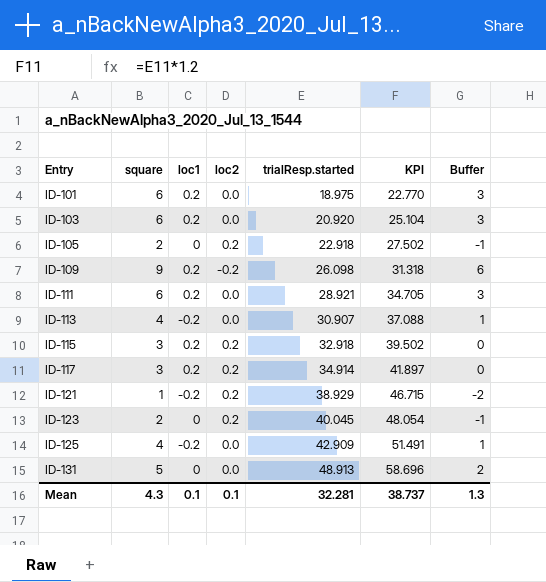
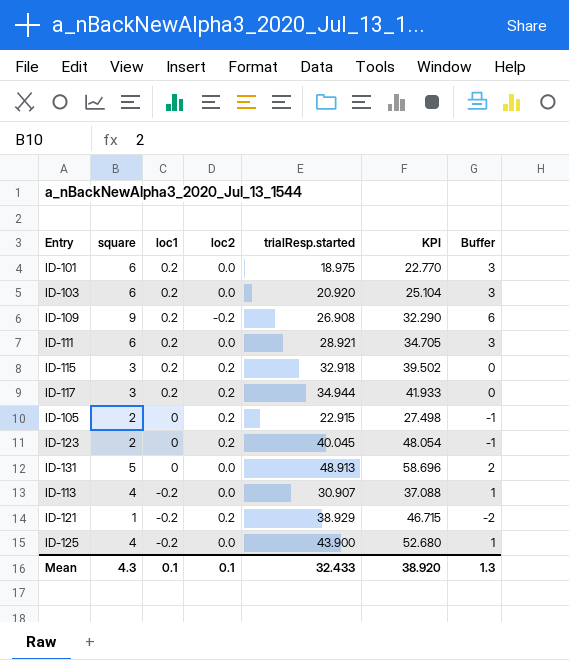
row order: Entry ascending -> loc1 descending
ID-109 | trialResp.started: 26.098 -> 26.908
ID-109 | KPI: 31.318 -> 32.290
ID-117 | trialResp.started: 34.914 -> 34.944
ID-117 | KPI: 41.897 -> 41.933
ID-105 | trialResp.started: 22.918 -> 22.915
ID-105 | KPI: 27.502 -> 27.498
ID-125 | trialResp.started: 42.909 -> 43.900
ID-125 | KPI: 51.491 -> 52.680
Mean | trialResp.started: 32.281 -> 32.433
Mean | KPI: 38.737 -> 38.920

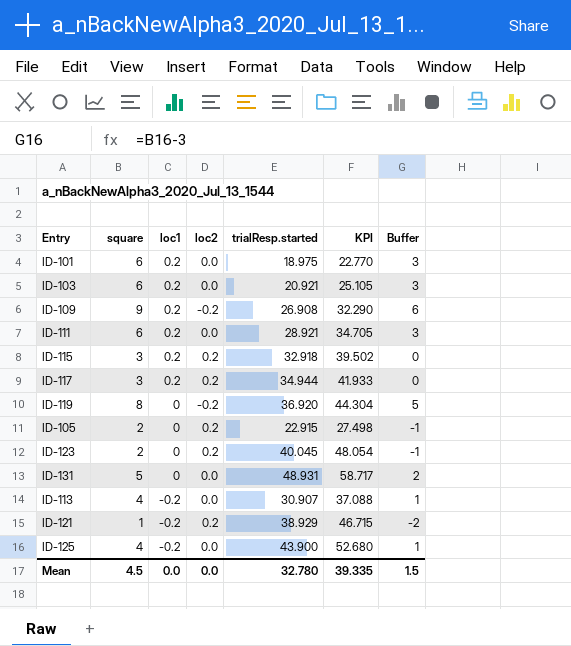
ID-103 | trialResp.started: 20.920 -> 20.921
ID-103 | KPI: 25.104 -> 25.105
row ID-119: none -> 8 | 0 | -0.2 | 36.920 | 44.304 | 5
ID-131 | trialResp.started: 48.913 -> 48.931
ID-131 | KPI: 58.696 -> 58.717
Mean | square: 4.3 -> 4.5
Mean | loc1: 0.1 -> 0.0
Mean | loc2: 0.1 -> 0.0
Mean | trialResp.started: 32.433 -> 32.780
Mean | KPI: 38.920 -> 39.335
Mean | Buffer: 1.3 -> 1.5

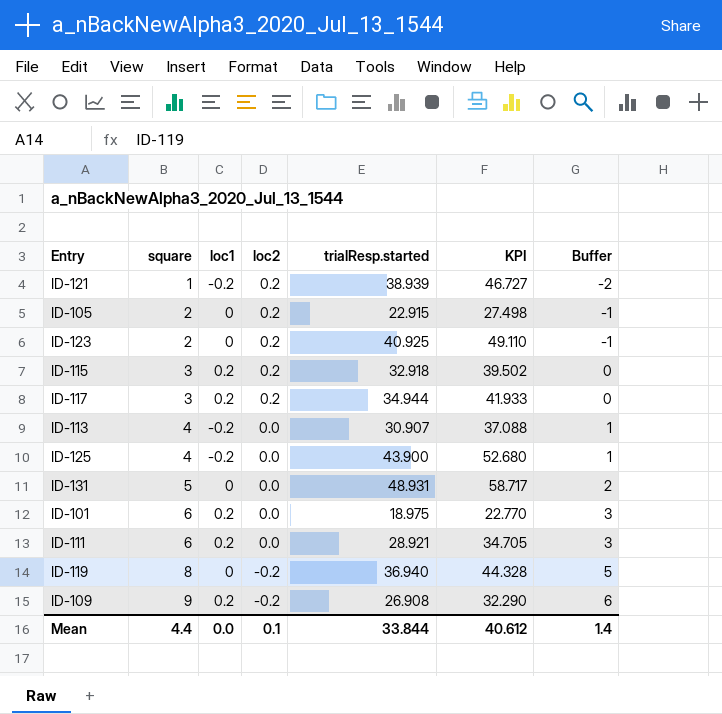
row order: loc1 descending -> square ascending
row ID-103: 6 | 0.2 | 0.0 | 20.921 | 25.105 | 3 -> none
ID-121 | trialResp.started: 38.929 -> 38.939
ID-121 | KPI: 46.715 -> 46.727
ID-123 | trialResp.started: 40.045 -> 40.925
ID-123 | KPI: 48.054 -> 49.110
ID-119 | trialResp.started: 36.920 -> 36.940
ID-119 | KPI: 44.304 -> 44.328
Mean | square: 4.5 -> 4.4
Mean | loc2: 0.0 -> 0.1
Mean | trialResp.started: 32.780 -> 33.844
Mean | KPI: 39.335 -> 40.612
Mean | Buffer: 1.5 -> 1.4

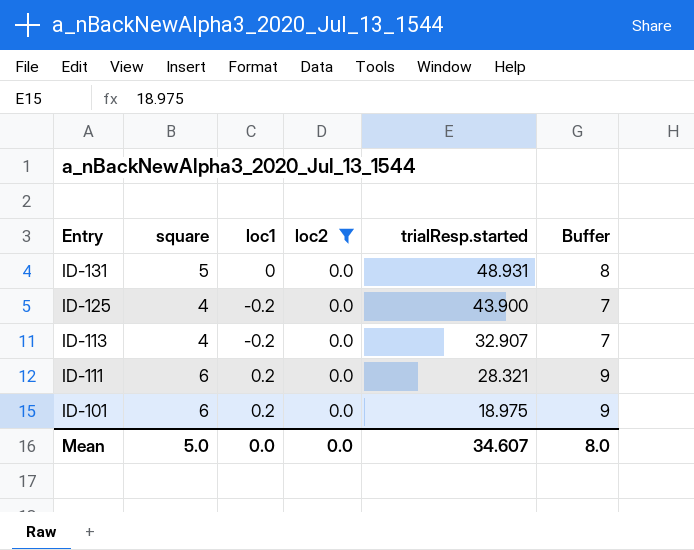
filter: none -> loc2 = 0.0
row order: square ascending -> Entry descending
column KPI | formula: [trialResp.started] * 1.2 -> none
column Buffer | formula: [square] - 3 -> [square] + 3
ID-113 | trialResp.started: 30.907 -> 32.907
ID-111 | trialResp.started: 28.921 -> 28.321
Mean | square: 4.4 -> 5.0
Mean | loc2: 0.1 -> 0.0
Mean | trialResp.started: 33.844 -> 34.607
Mean | Buffer: 1.4 -> 8.0

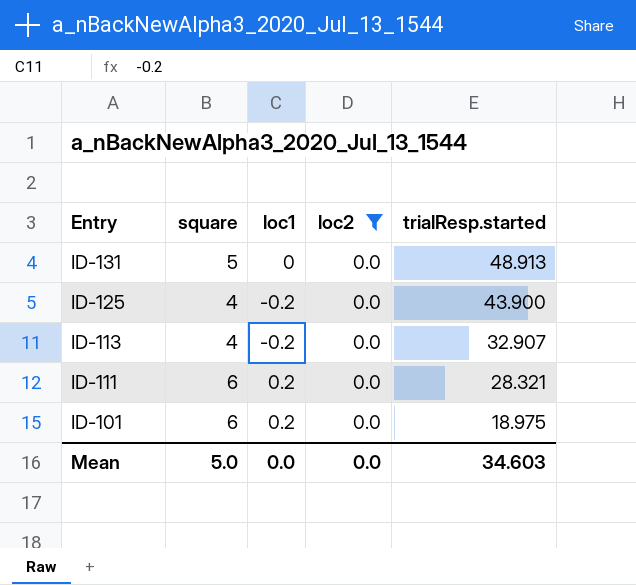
column Buffer | formula: [square] + 3 -> none
ID-131 | trialResp.started: 48.931 -> 48.913
Mean | trialResp.started: 34.607 -> 34.603

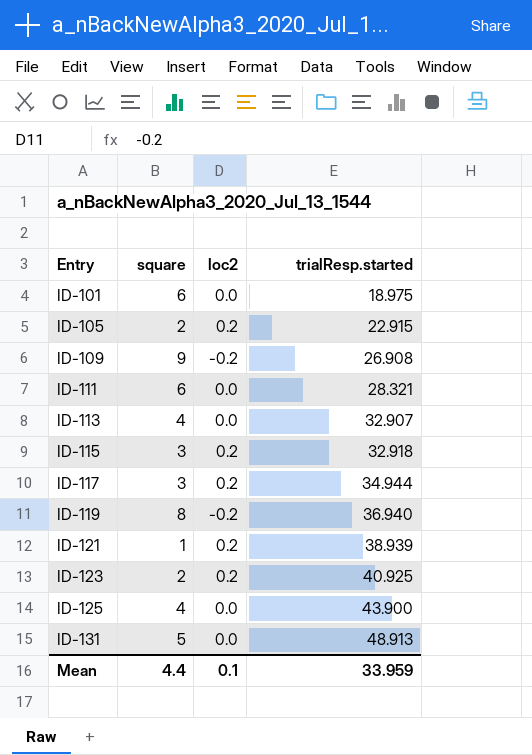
filter: loc2 = 0.0 -> none
row order: Entry descending -> Entry ascending
column loc1 | position: 3 -> none
Mean | square: 5.0 -> 4.4
Mean | loc2: 0.0 -> 0.1
Mean | trialResp.started: 34.603 -> 33.959

